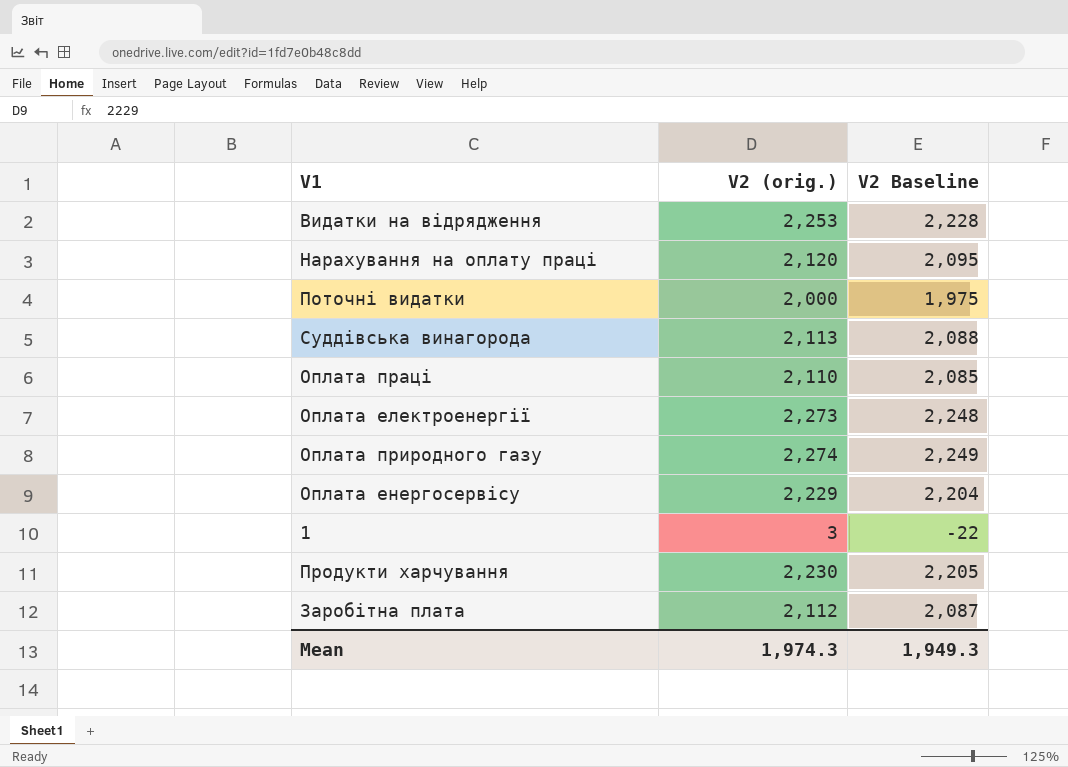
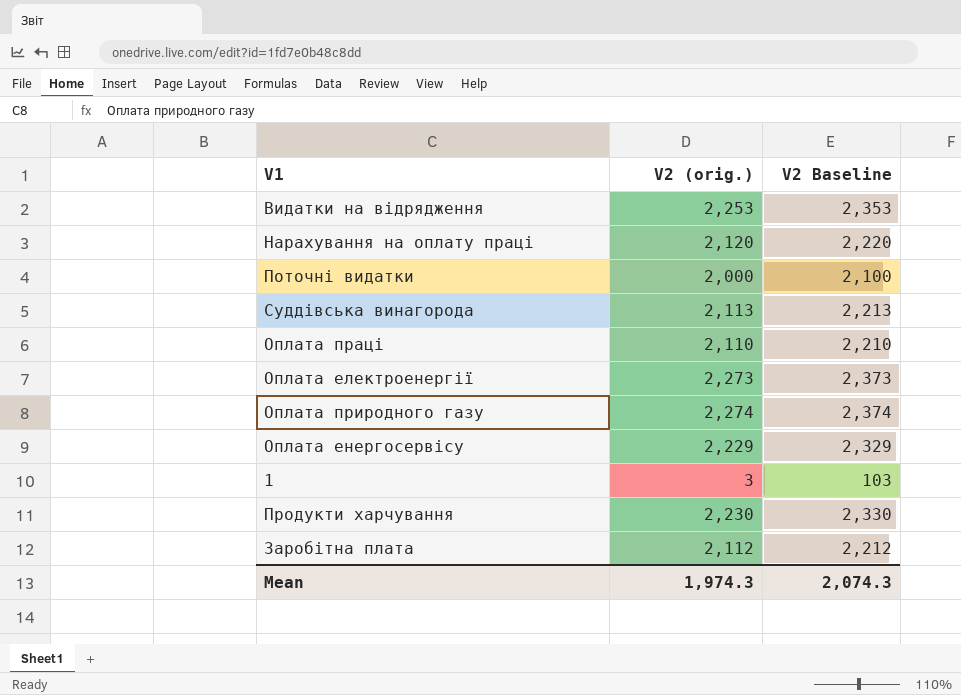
column V2 Baseline | formula: [V2 (orig.)] - 25 -> [V2 (orig.)] + 100
Mean | V2 Baseline: 1,949.3 -> 2,074.3

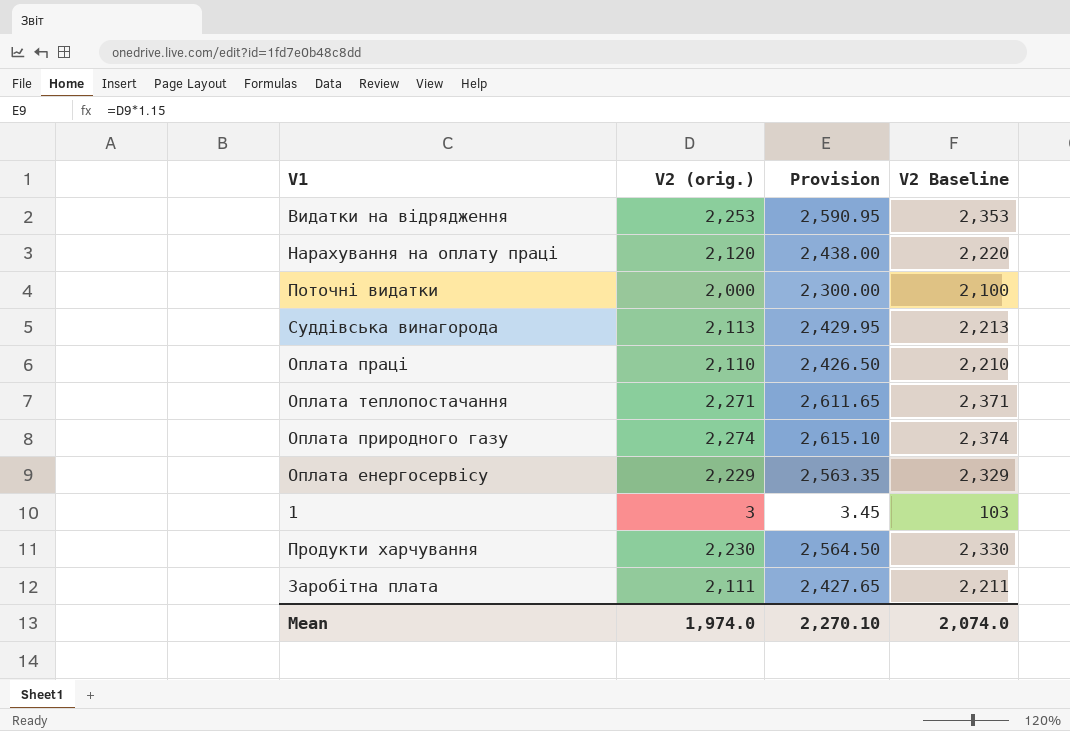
column Provision | formula: none -> [V2 (orig.)] * 1.15
row Оплата електроенергії: 2,273 | 2,373 -> none
row Оплата теплопостачання: none -> 2,271 | 2,611.65 | 2,371
Заробітна плата | V2 (orig.): 2,112 -> 2,111
Заробітна плата | V2 Baseline: 2,212 -> 2,211
Mean | V2 (orig.): 1,974.3 -> 1,974.0
Mean | V2 Baseline: 2,074.3 -> 2,074.0

